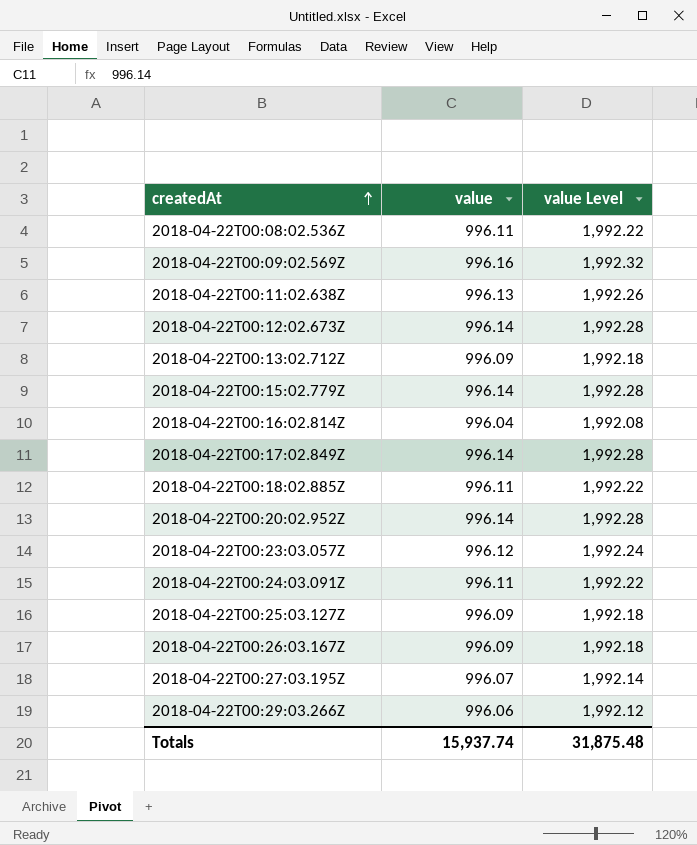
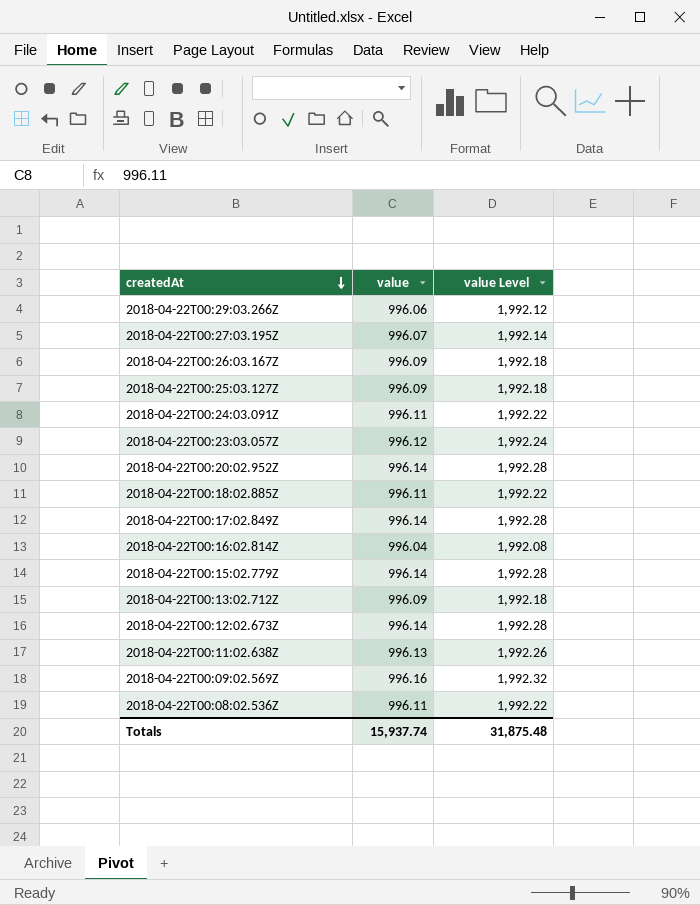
row order: createdAt ascending -> createdAt descending

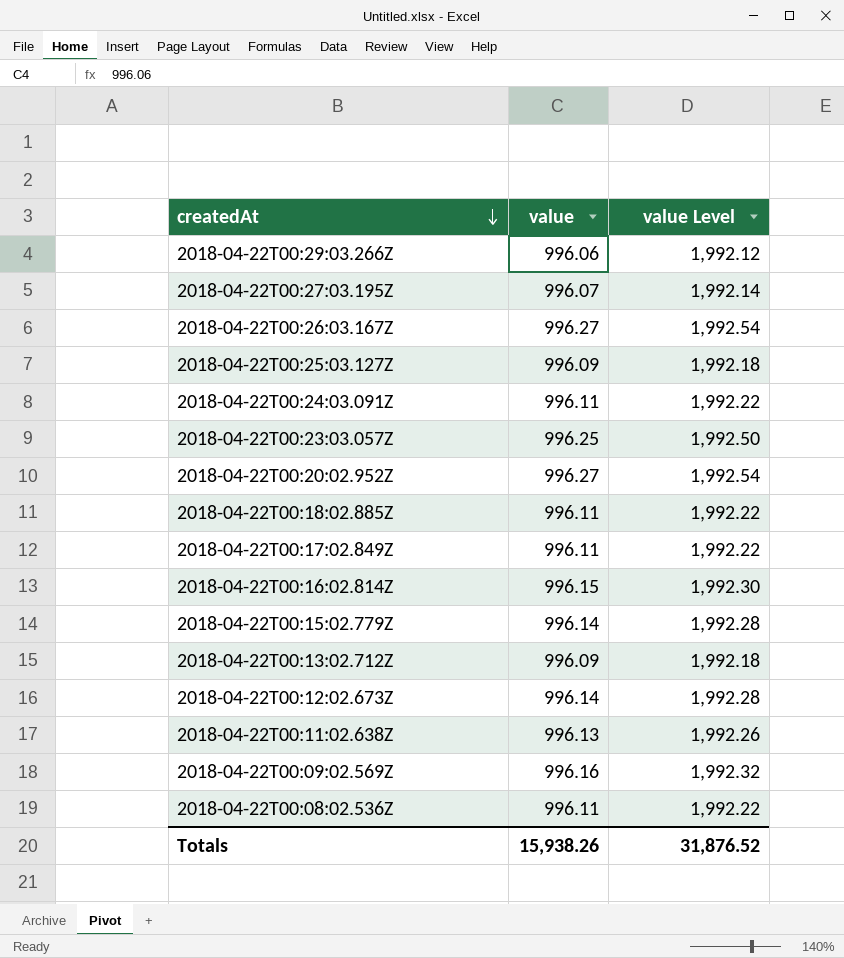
2018-04-22T00:26:03.167Z | value: 996.09 -> 996.27
2018-04-22T00:26:03.167Z | value Level: 1,992.18 -> 1,992.54
2018-04-22T00:23:03.057Z | value: 996.12 -> 996.25
2018-04-22T00:23:03.057Z | value Level: 1,992.24 -> 1,992.50
2018-04-22T00:20:02.952Z | value: 996.14 -> 996.27
2018-04-22T00:20:02.952Z | value Level: 1,992.28 -> 1,992.54
2018-04-22T00:17:02.849Z | value: 996.14 -> 996.11
2018-04-22T00:17:02.849Z | value Level: 1,992.28 -> 1,992.22
2018-04-22T00:16:02.814Z | value: 996.04 -> 996.15
2018-04-22T00:16:02.814Z | value Level: 1,992.08 -> 1,992.30
Totals | value: 15,937.74 -> 15,938.26
Totals | value Level: 31,875.48 -> 31,876.52

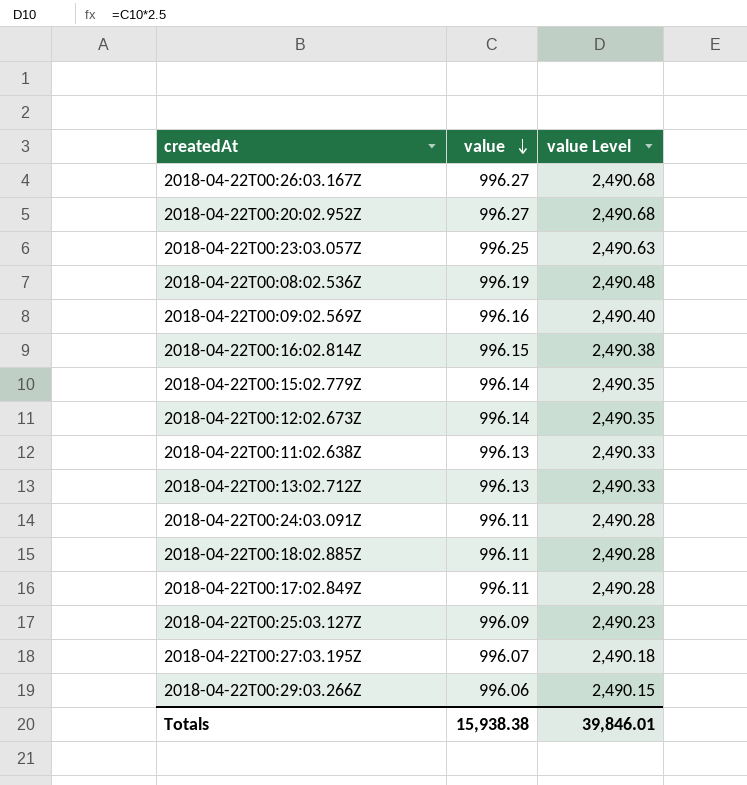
row order: createdAt descending -> value descending
column value Level | formula: [value] * 2 -> [value] * 2.5
2018-04-22T00:08:02.536Z | value: 996.11 -> 996.19
2018-04-22T00:13:02.712Z | value: 996.09 -> 996.13
Totals | value: 15,938.26 -> 15,938.38
Totals | value Level: 31,876.52 -> 39,846.01

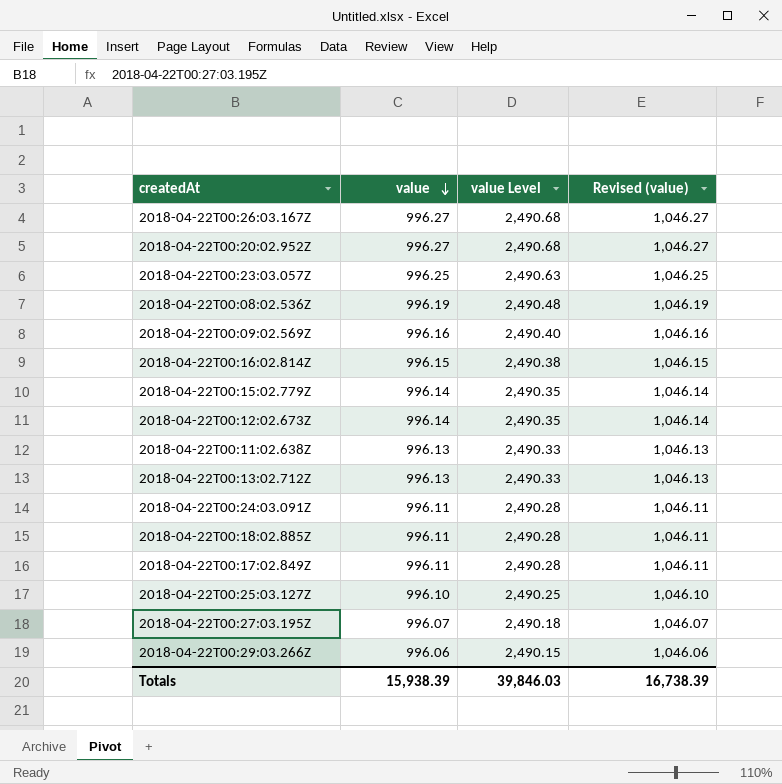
column Revised (value) | formula: none -> [value] + 50
2018-04-22T00:25:03.127Z | value: 996.09 -> 996.10
2018-04-22T00:25:03.127Z | value Level: 2,490.23 -> 2,490.25
Totals | value: 15,938.38 -> 15,938.39
Totals | value Level: 39,846.01 -> 39,846.03

